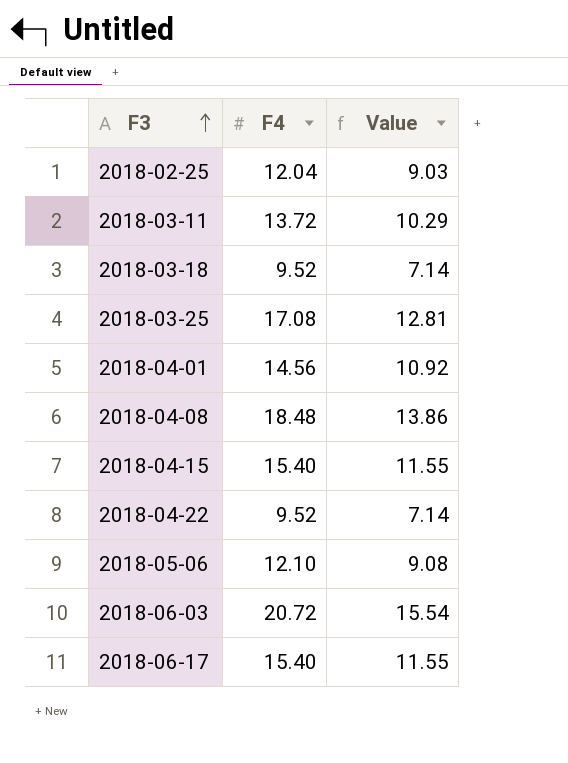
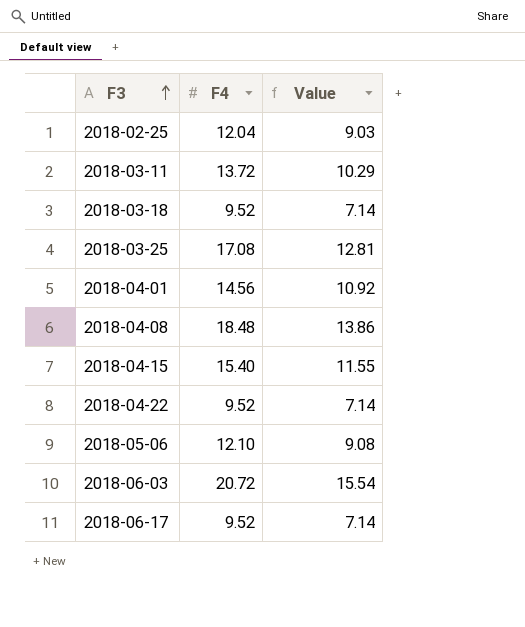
2018-06-17 | F4: 15.40 -> 9.52
2018-06-17 | Value: 11.55 -> 7.14

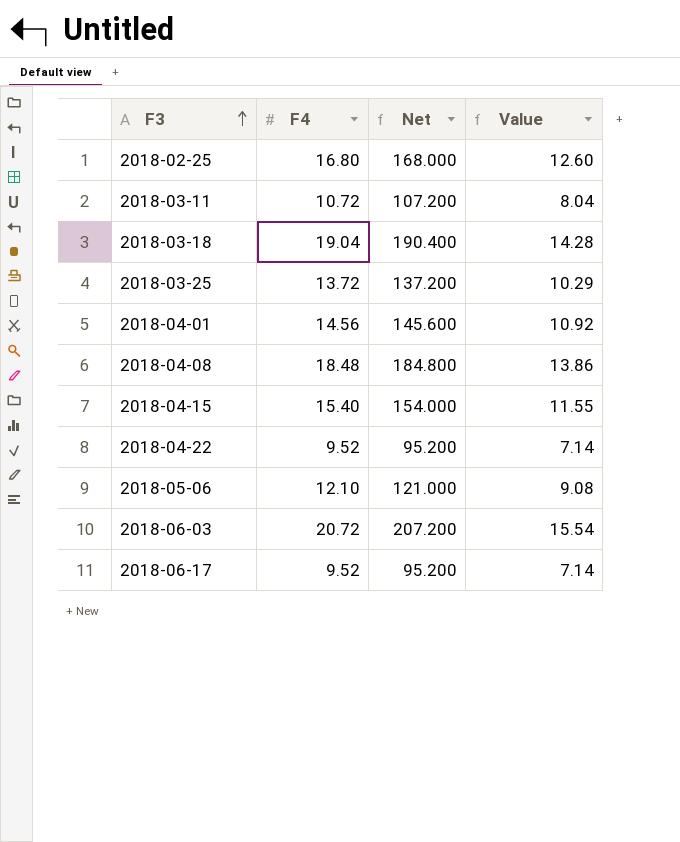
column Net | formula: none -> [F4] * 10
2018-02-25 | F4: 12.04 -> 16.80
2018-02-25 | Value: 9.03 -> 12.60
2018-03-11 | F4: 13.72 -> 10.72
2018-03-11 | Value: 10.29 -> 8.04
2018-03-18 | F4: 9.52 -> 19.04
2018-03-18 | Value: 7.14 -> 14.28
2018-03-25 | F4: 17.08 -> 13.72
2018-03-25 | Value: 12.81 -> 10.29

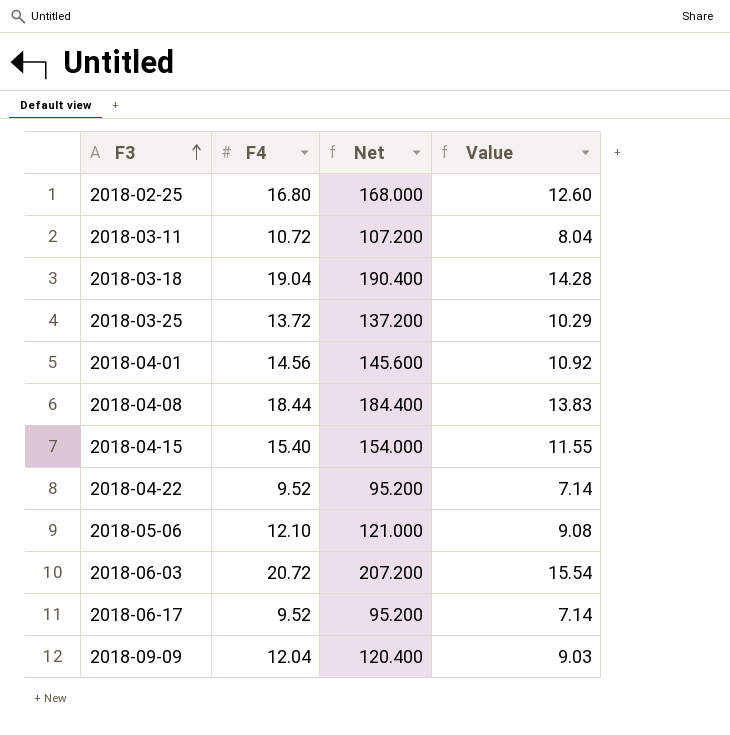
2018-04-08 | F4: 18.48 -> 18.44
2018-04-08 | Net: 184.800 -> 184.400
2018-04-08 | Value: 13.86 -> 13.83
row 2018-09-09: none -> 12.04 | 120.400 | 9.03

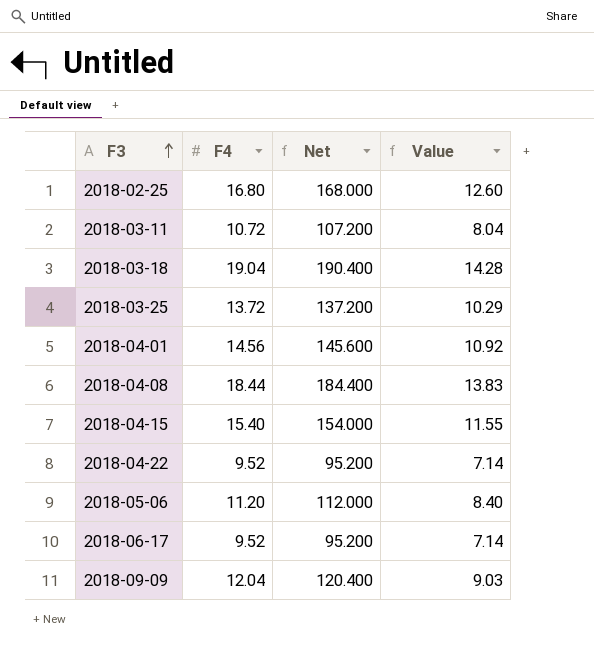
row 2018-06-03: 20.72 | 207.200 | 15.54 -> none
2018-05-06 | F4: 12.10 -> 11.20
2018-05-06 | Net: 121.000 -> 112.000
2018-05-06 | Value: 9.08 -> 8.40

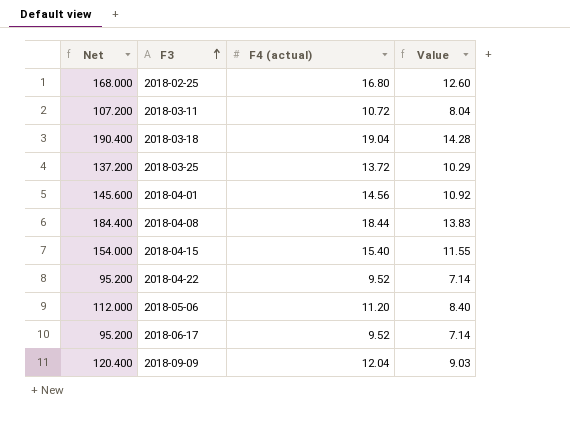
column Net | position: 3 -> 1
column name: F4 -> F4 (actual)

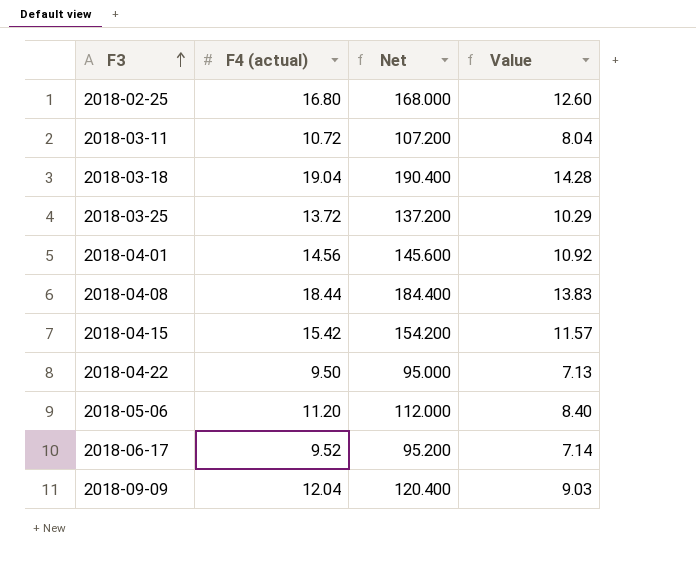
column Net | position: 1 -> 3
2018-04-15 | F4 (actual): 15.40 -> 15.42
2018-04-15 | Net: 154.000 -> 154.200
2018-04-15 | Value: 11.55 -> 11.57
2018-04-22 | F4 (actual): 9.52 -> 9.50
2018-04-22 | Net: 95.200 -> 95.000
2018-04-22 | Value: 7.14 -> 7.13

